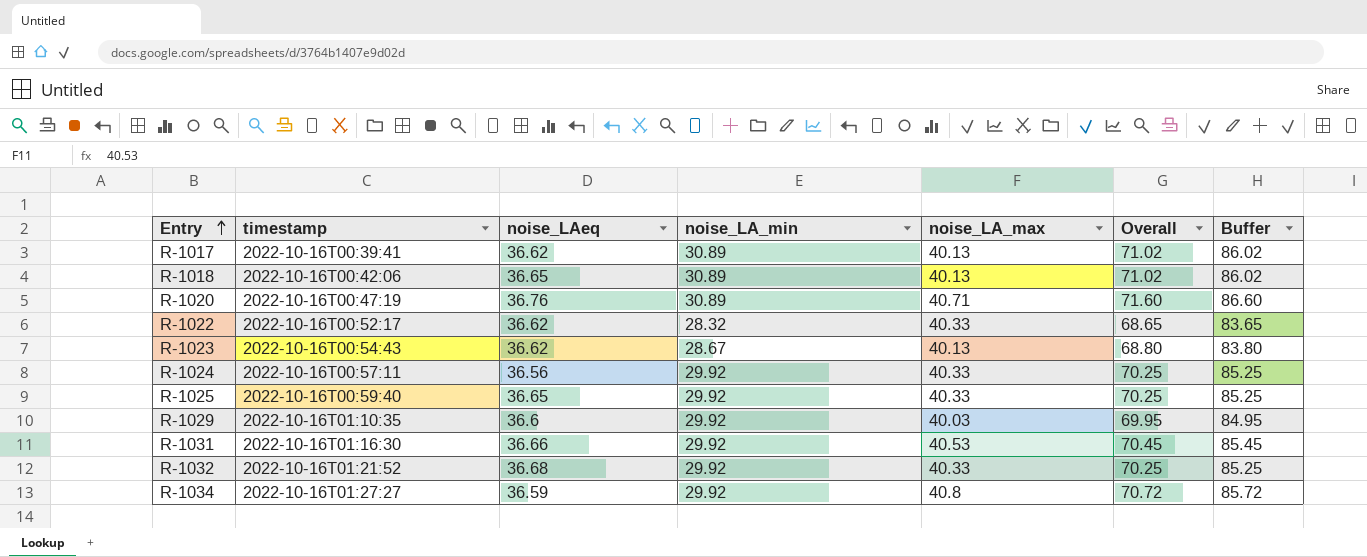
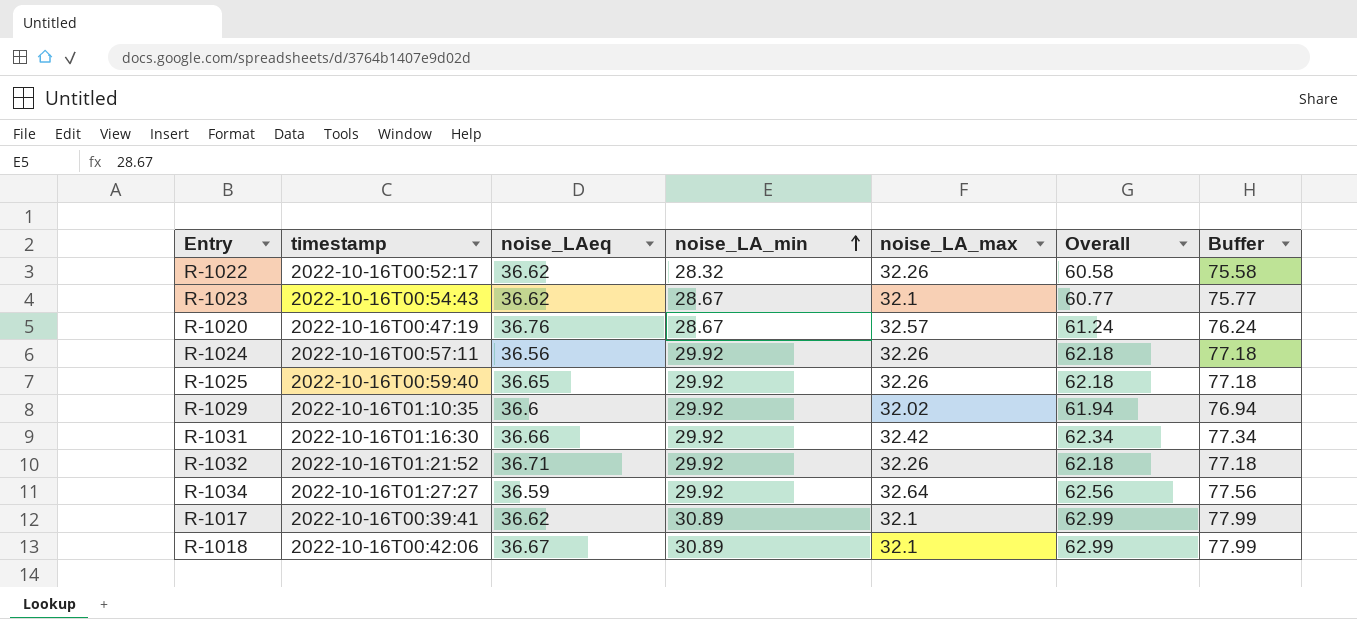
row order: Entry ascending -> noise_LA_min ascending
R-1022 | noise_LA_max: 40.33 -> 32.26
R-1022 | Overall: 68.65 -> 60.58
R-1022 | Buffer: 83.65 -> 75.58
R-1023 | noise_LA_max: 40.13 -> 32.1
R-1023 | Overall: 68.80 -> 60.77
R-1023 | Buffer: 83.80 -> 75.77
R-1020 | noise_LA_min: 30.89 -> 28.67
R-1020 | noise_LA_max: 40.71 -> 32.57
R-1020 | Overall: 71.60 -> 61.24
R-1020 | Buffer: 86.60 -> 76.24
R-1024 | noise_LA_max: 40.33 -> 32.26
R-1024 | Overall: 70.25 -> 62.18
R-1024 | Buffer: 85.25 -> 77.18
R-1025 | noise_LA_max: 40.33 -> 32.26
R-1025 | Overall: 70.25 -> 62.18
R-1025 | Buffer: 85.25 -> 77.18
R-1029 | noise_LA_max: 40.03 -> 32.02
R-1029 | Overall: 69.95 -> 61.94
R-1029 | Buffer: 84.95 -> 76.94
R-1031 | noise_LA_max: 40.53 -> 32.42
R-1031 | Overall: 70.45 -> 62.34
R-1031 | Buffer: 85.45 -> 77.34
R-1032 | noise_LAeq: 36.68 -> 36.71
R-1032 | noise_LA_max: 40.33 -> 32.26
R-1032 | Overall: 70.25 -> 62.18
R-1032 | Buffer: 85.25 -> 77.18
R-1034 | noise_LA_max: 40.8 -> 32.64
R-1034 | Overall: 70.72 -> 62.56
R-1034 | Buffer: 85.72 -> 77.56
R-1017 | noise_LA_max: 40.13 -> 32.1
R-1017 | Overall: 71.02 -> 62.99
R-1017 | Buffer: 86.02 -> 77.99
R-1018 | noise_LAeq: 36.65 -> 36.67
R-1018 | noise_LA_max: 40.13 -> 32.1
R-1018 | Overall: 71.02 -> 62.99
R-1018 | Buffer: 86.02 -> 77.99

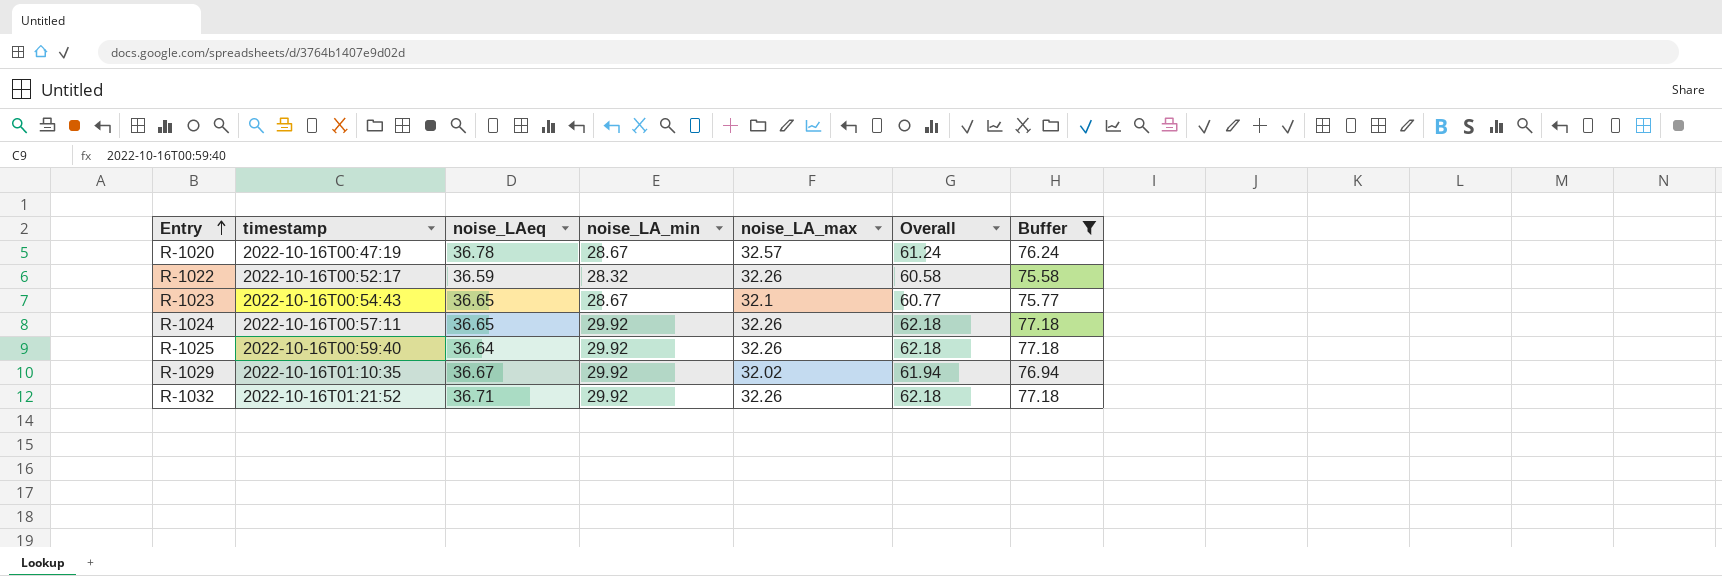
filter: none -> Buffer <= 77.18
row order: noise_LA_min ascending -> Entry ascending
R-1020 | noise_LAeq: 36.76 -> 36.78
R-1022 | noise_LAeq: 36.62 -> 36.59
R-1023 | noise_LAeq: 36.62 -> 36.65
R-1024 | noise_LAeq: 36.56 -> 36.65
R-1025 | noise_LAeq: 36.65 -> 36.64
R-1029 | noise_LAeq: 36.6 -> 36.67

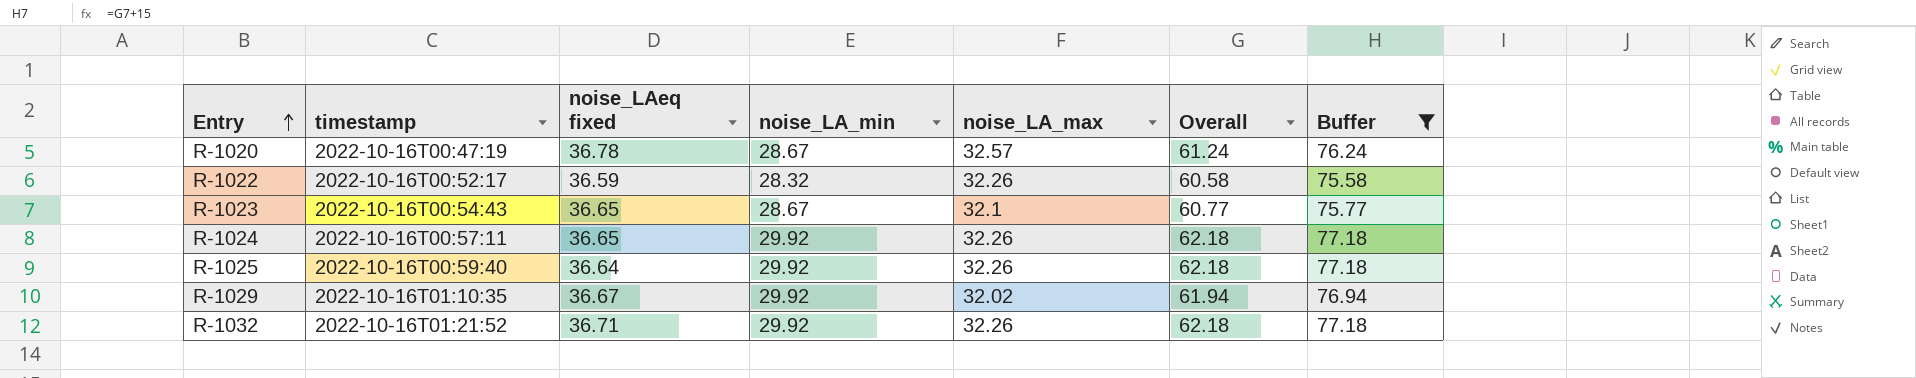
column name: noise_LAeq -> noise_LAeq fixed

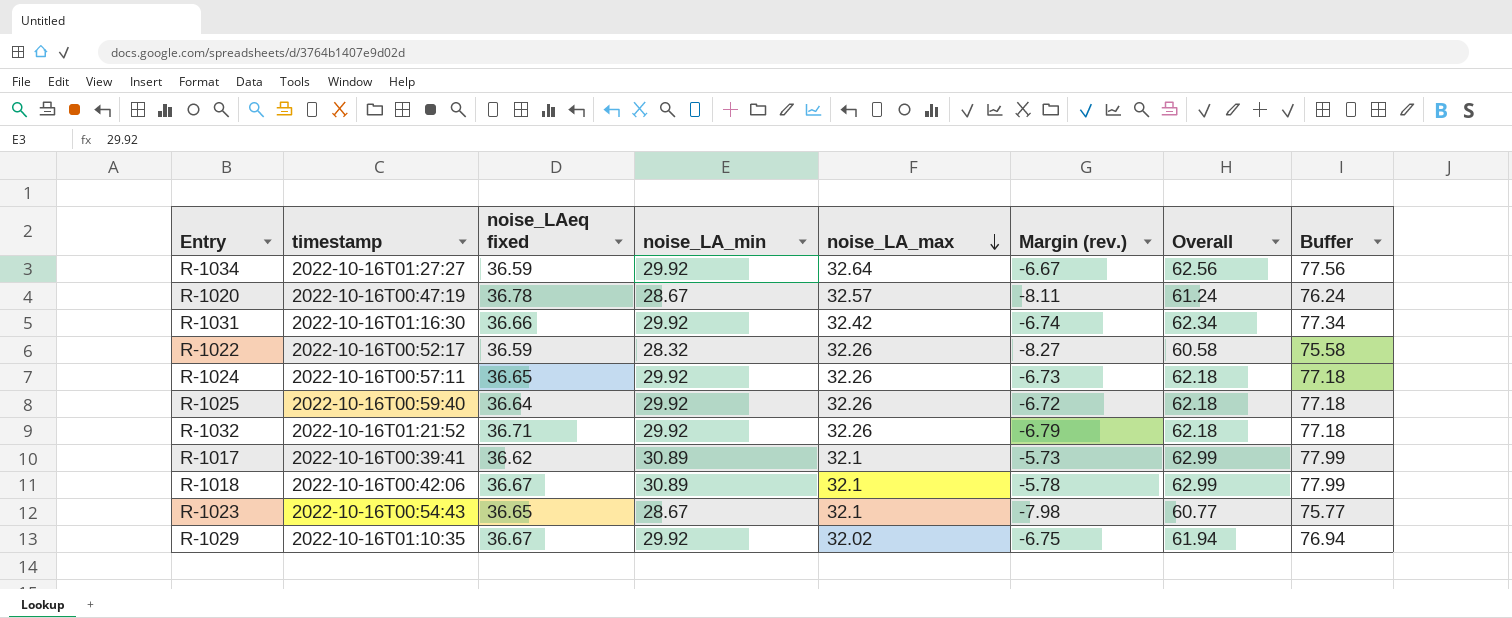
filter: Buffer <= 77.18 -> none
row order: Entry ascending -> noise_LA_max descending
column Margin (rev.) | formula: none -> [noise_LA_min] - [noise_LAeq fixed]

